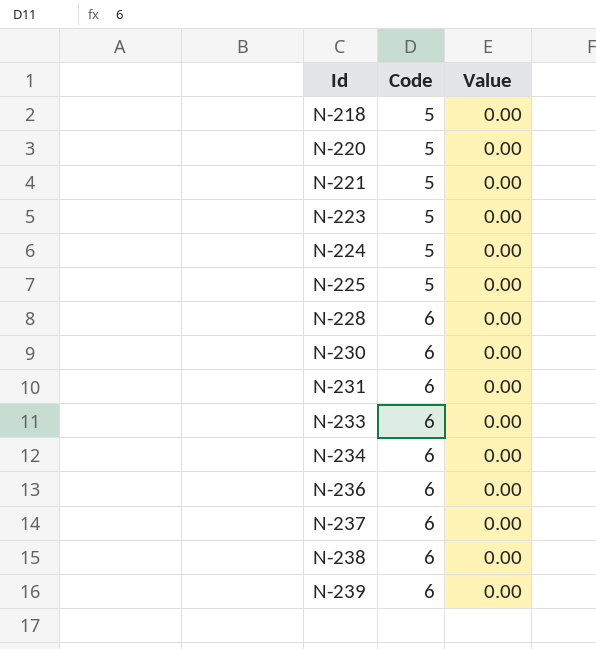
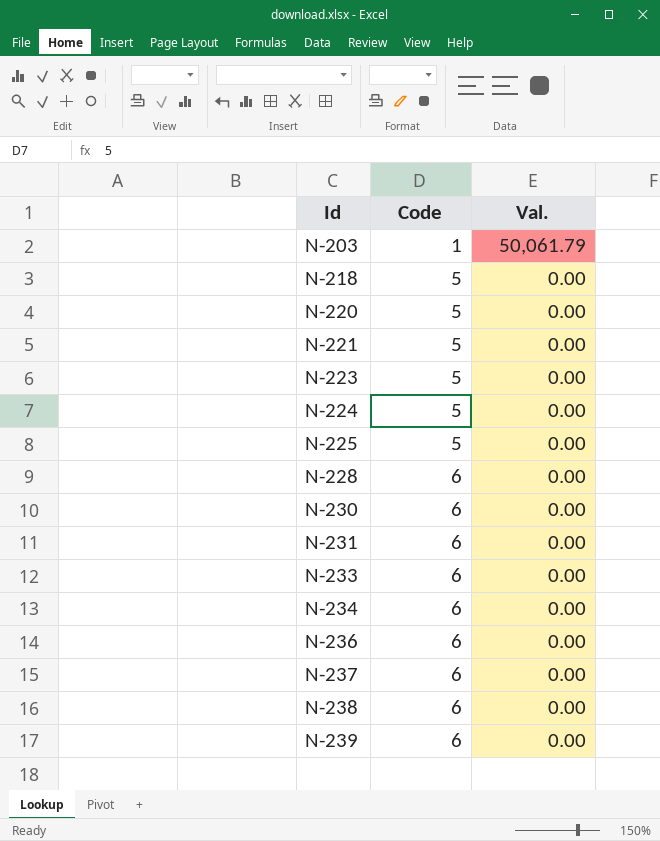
column name: Value -> Val.
row N-203: none -> 1 | 50,061.79

